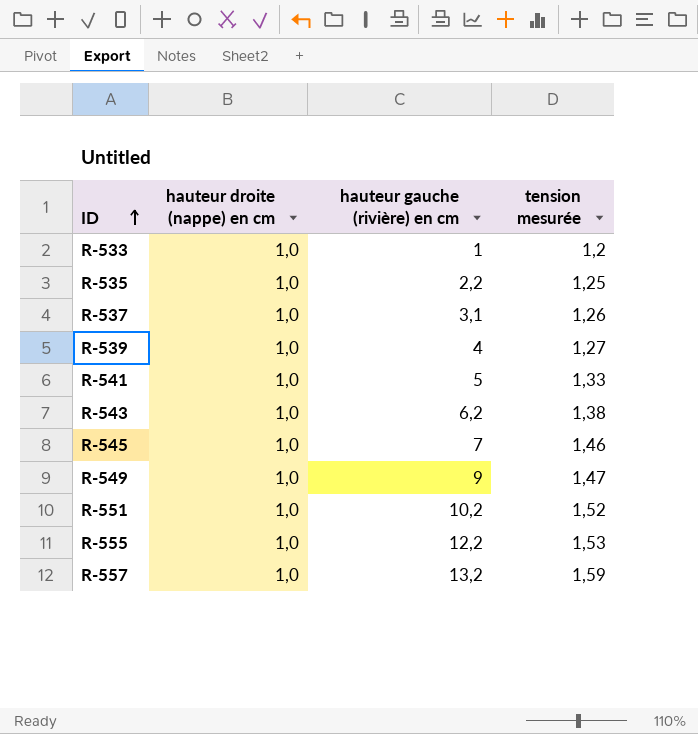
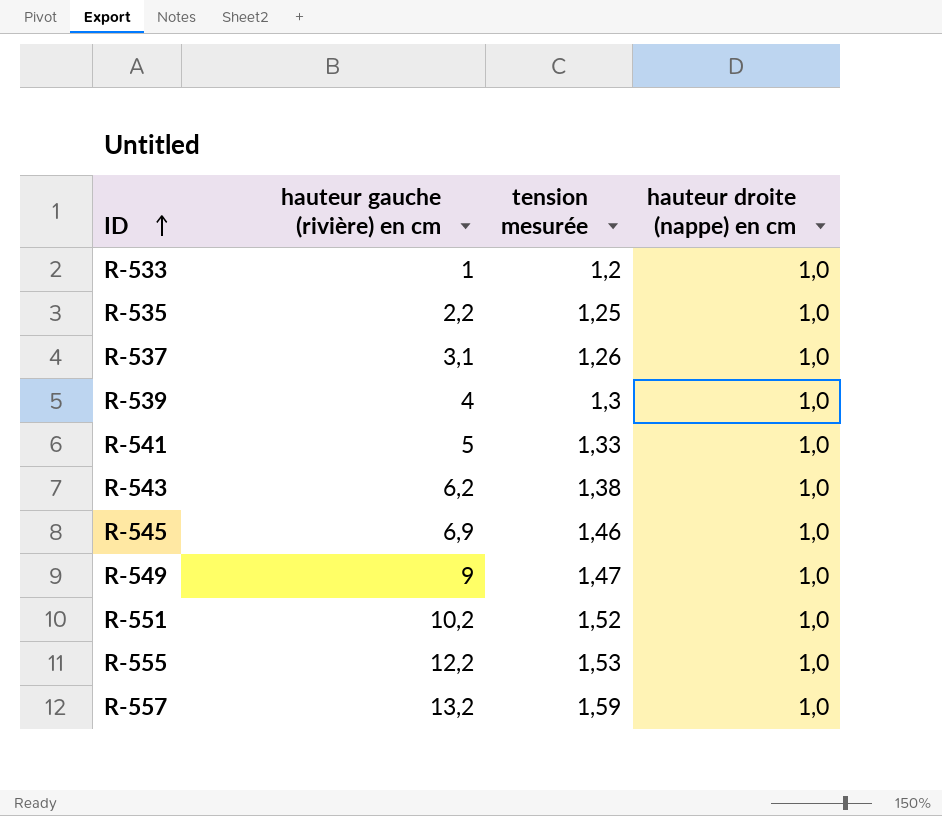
column hauteur droite (nappe) en cm | position: 2 -> 4
R-539 | tension mesurée: 1,27 -> 1,3
R-545 | hauteur gauche (rivière) en cm: 7 -> 6,9

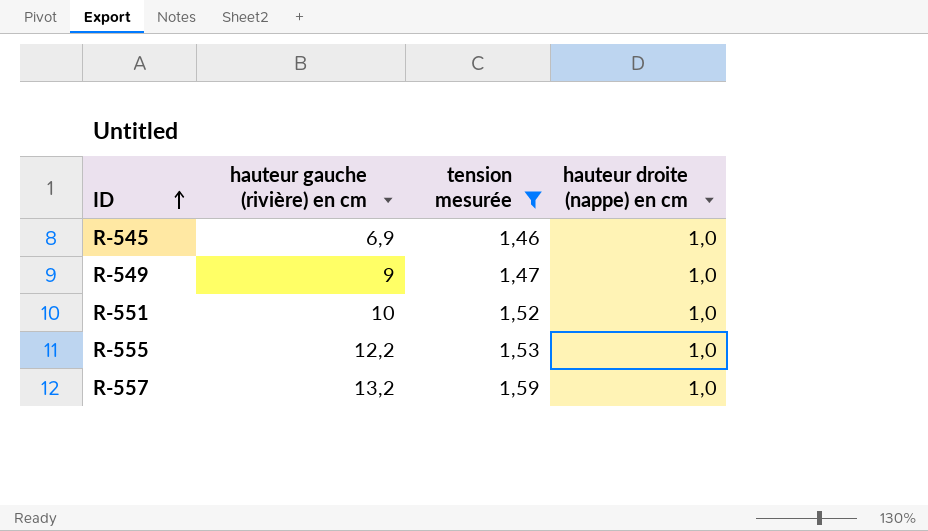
filter: none -> tension mesurée >= 1,46
R-551 | hauteur gauche (rivière) en cm: 10,2 -> 10

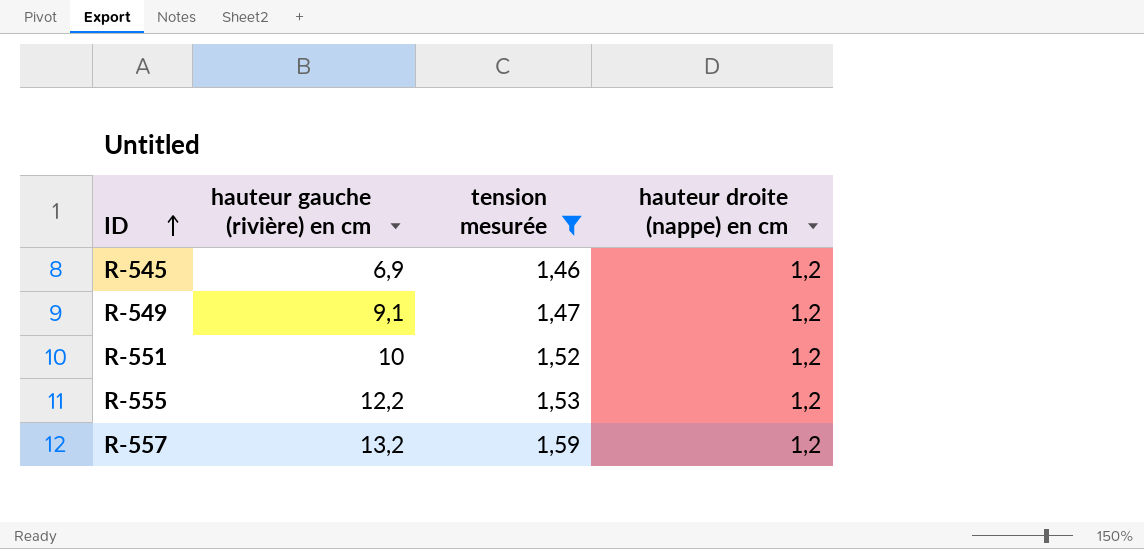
R-545 | hauteur droite (nappe) en cm: 1,0 -> 1,2
R-549 | hauteur gauche (rivière) en cm: 9 -> 9,1
R-549 | hauteur droite (nappe) en cm: 1,0 -> 1,2
R-551 | hauteur droite (nappe) en cm: 1,0 -> 1,2
R-555 | hauteur droite (nappe) en cm: 1,0 -> 1,2
R-557 | hauteur droite (nappe) en cm: 1,0 -> 1,2

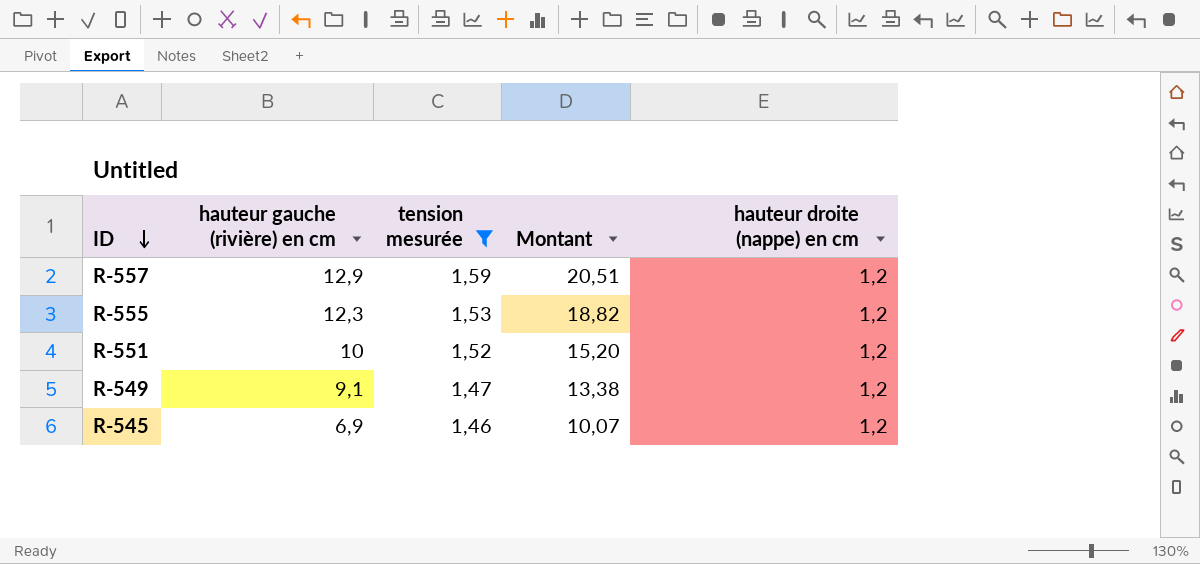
row order: ID ascending -> ID descending
column Montant | formula: none -> [hauteur gauche (rivière) en cm] * [tension mesurée]
R-557 | hauteur gauche (rivière) en cm: 13,2 -> 12,9
R-555 | hauteur gauche (rivière) en cm: 12,2 -> 12,3

